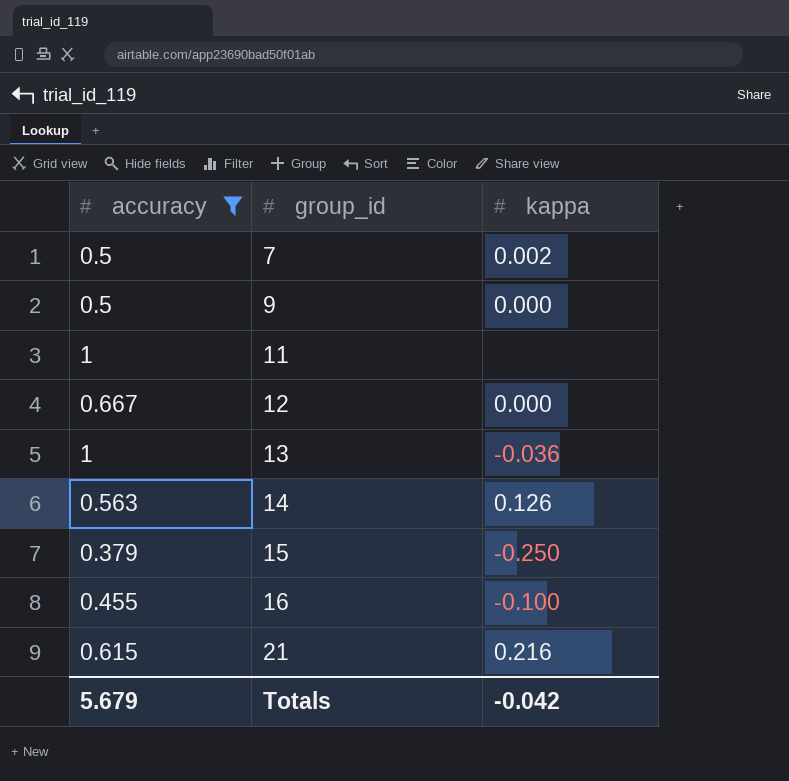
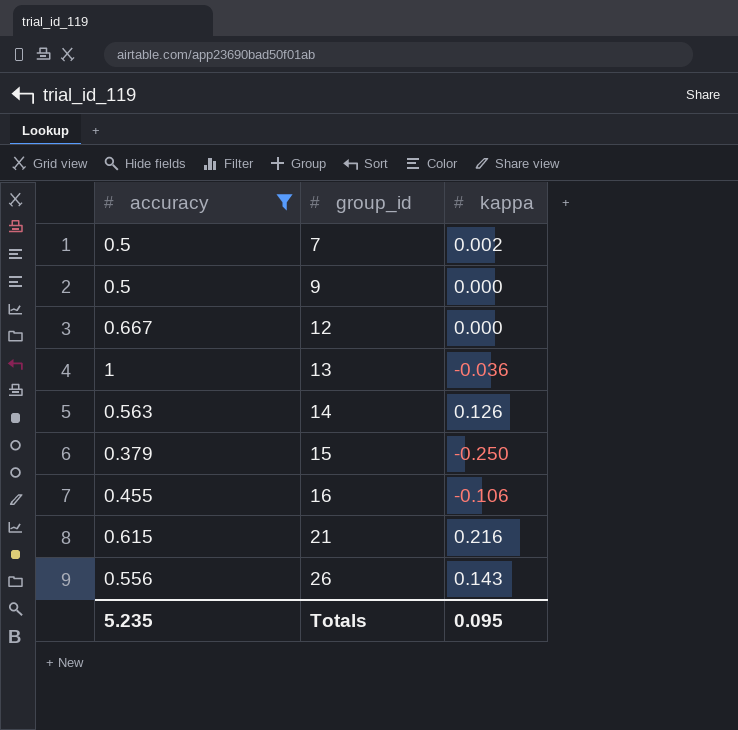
row 11: 1 | none -> none
16 | kappa: -0.100 -> -0.106
row 26: none -> 0.556 | 0.143
Totals | accuracy: 5.679 -> 5.235
Totals | kappa: -0.042 -> 0.095

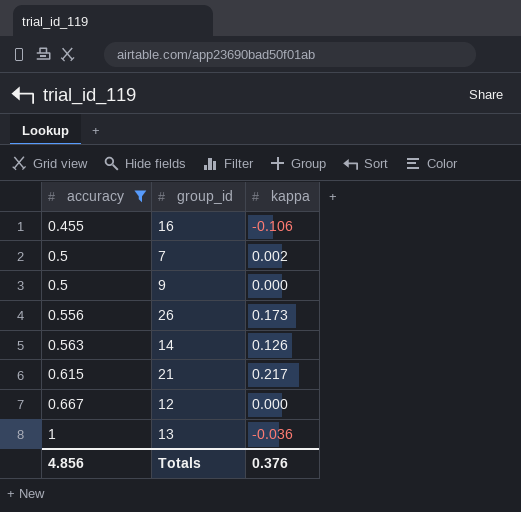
row order: group_id ascending -> accuracy ascending
row 15: 0.379 | -0.250 -> none
26 | kappa: 0.143 -> 0.173
21 | kappa: 0.216 -> 0.217
Totals | accuracy: 5.235 -> 4.856
Totals | kappa: 0.095 -> 0.376

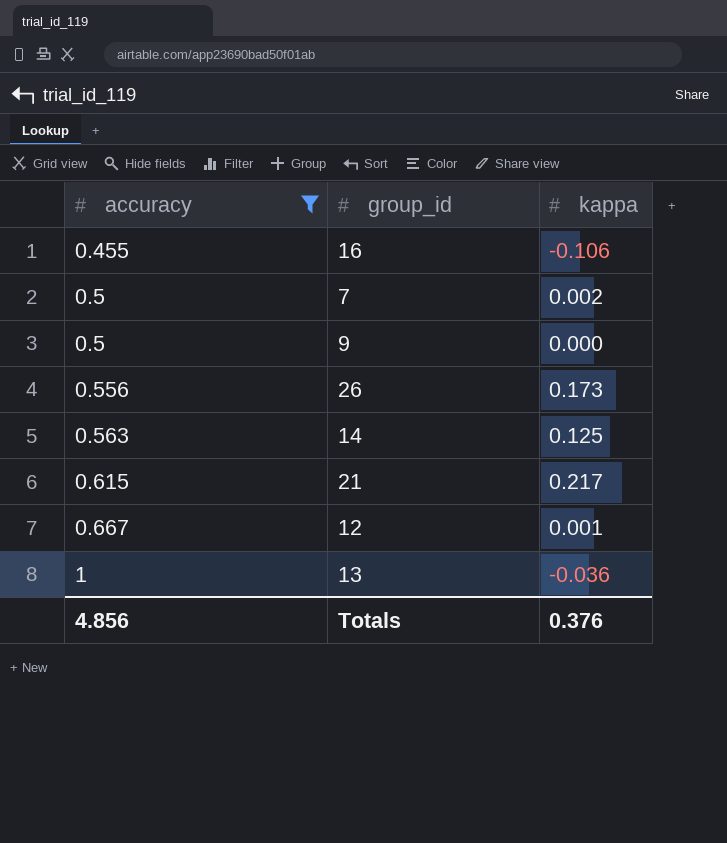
14 | kappa: 0.126 -> 0.125
12 | kappa: 0.000 -> 0.001

